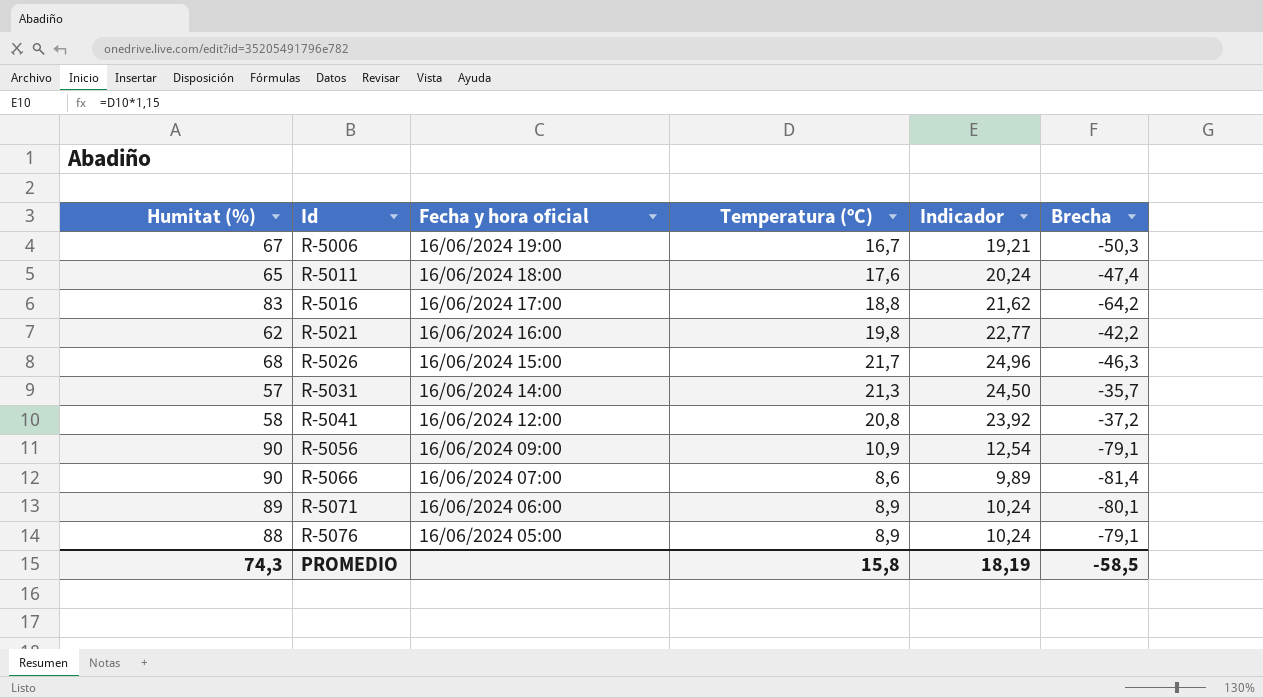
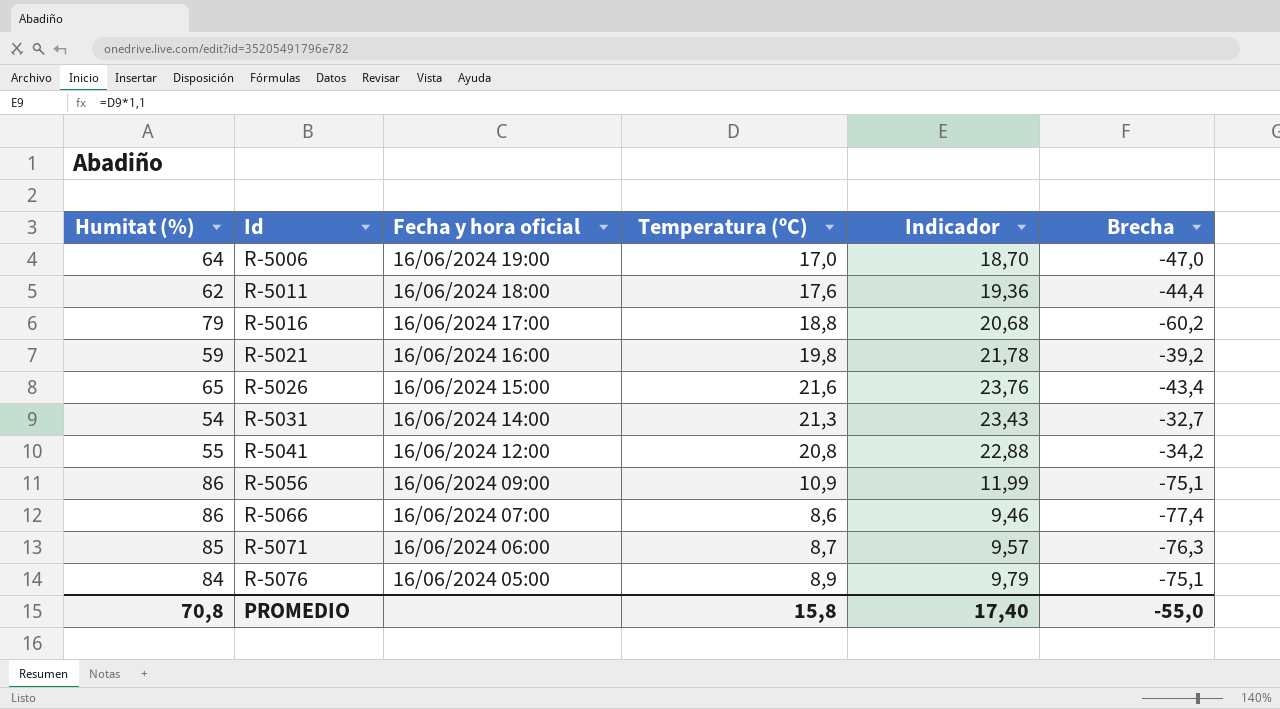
column Indicador | formula: [Temperatura (ºC)] * 1,15 -> [Temperatura (ºC)] * 1,1
R-5006 | Humitat (%): 67 -> 64
R-5006 | Temperatura (ºC): 16,7 -> 17,0
R-5006 | Brecha: -50,3 -> -47,0
R-5011 | Humitat (%): 65 -> 62
R-5011 | Brecha: -47,4 -> -44,4
R-5016 | Humitat (%): 83 -> 79
R-5016 | Brecha: -64,2 -> -60,2
R-5021 | Humitat (%): 62 -> 59
R-5021 | Brecha: -42,2 -> -39,2
R-5026 | Humitat (%): 68 -> 65
R-5026 | Temperatura (ºC): 21,7 -> 21,6
R-5026 | Brecha: -46,3 -> -43,4
R-5031 | Humitat (%): 57 -> 54
R-5031 | Brecha: -35,7 -> -32,7
R-5041 | Humitat (%): 58 -> 55
R-5041 | Brecha: -37,2 -> -34,2
R-5056 | Humitat (%): 90 -> 86
R-5056 | Brecha: -79,1 -> -75,1
R-5066 | Humitat (%): 90 -> 86
R-5066 | Brecha: -81,4 -> -77,4
R-5071 | Humitat (%): 89 -> 85
R-5071 | Temperatura (ºC): 8,9 -> 8,7
R-5071 | Brecha: -80,1 -> -76,3
R-5076 | Humitat (%): 88 -> 84
R-5076 | Brecha: -79,1 -> -75,1
PROMEDIO | Humitat (%): 74,3 -> 70,8
PROMEDIO | Indicador: 18,19 -> 17,40
PROMEDIO | Brecha: -58,5 -> -55,0

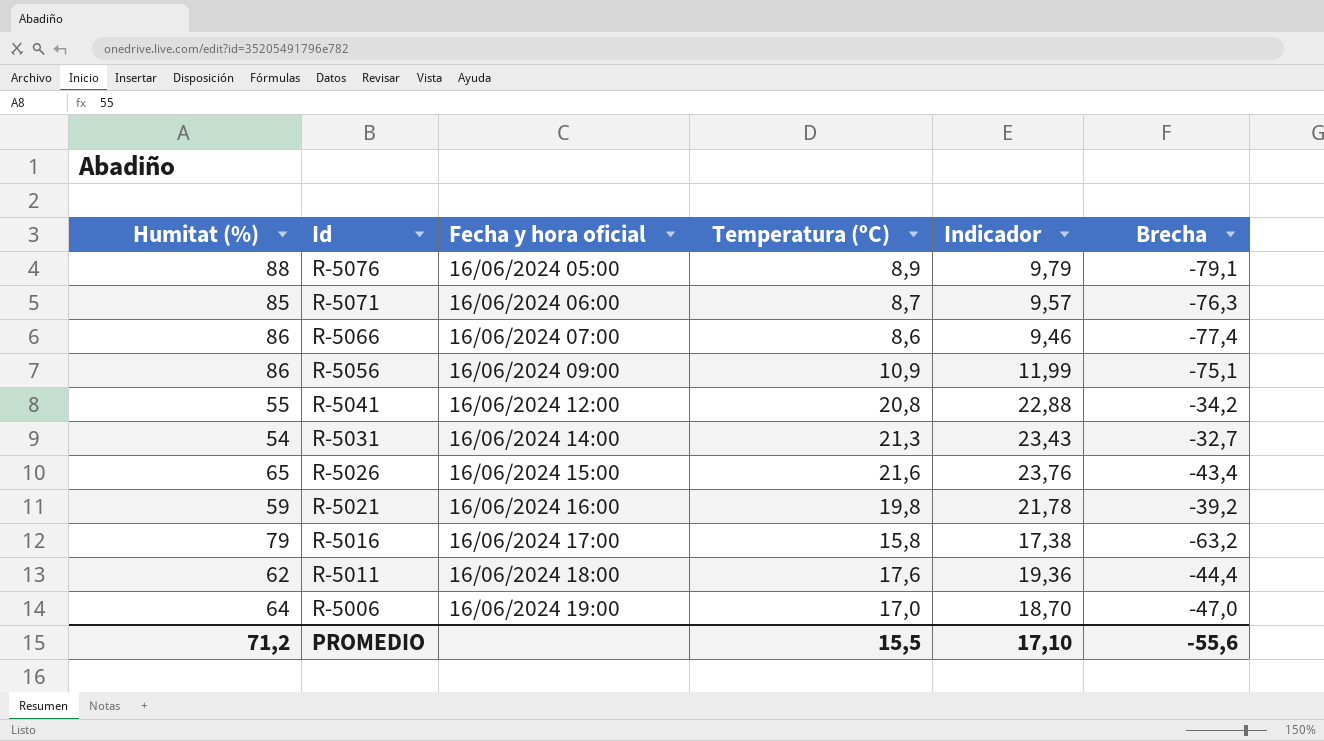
row order: Id ascending -> Id descending
R-5076 | Humitat (%): 84 -> 88
R-5076 | Brecha: -75,1 -> -79,1
R-5016 | Temperatura (ºC): 18,8 -> 15,8
R-5016 | Indicador: 20,68 -> 17,38
R-5016 | Brecha: -60,2 -> -63,2
PROMEDIO | Humitat (%): 70,8 -> 71,2
PROMEDIO | Temperatura (ºC): 15,8 -> 15,5
PROMEDIO | Indicador: 17,40 -> 17,10
PROMEDIO | Brecha: -55,0 -> -55,6

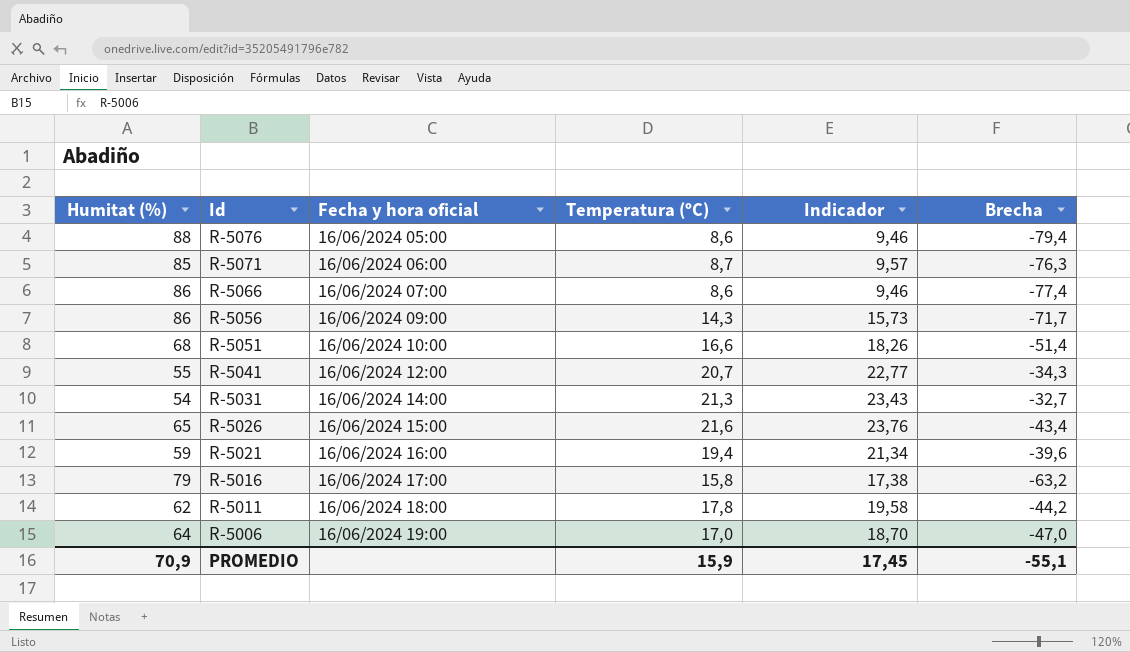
R-5076 | Temperatura (ºC): 8,9 -> 8,6
R-5076 | Indicador: 9,79 -> 9,46
R-5076 | Brecha: -79,1 -> -79,4
R-5056 | Temperatura (ºC): 10,9 -> 14,3
R-5056 | Indicador: 11,99 -> 15,73
R-5056 | Brecha: -75,1 -> -71,7
row R-5051: none -> 68 | 16/06/2024 10:00 | 16,6 | 18,26 | -51,4
R-5041 | Temperatura (ºC): 20,8 -> 20,7
R-5041 | Indicador: 22,88 -> 22,77
R-5041 | Brecha: -34,2 -> -34,3
R-5021 | Temperatura (ºC): 19,8 -> 19,4
R-5021 | Indicador: 21,78 -> 21,34
R-5021 | Brecha: -39,2 -> -39,6
R-5011 | Temperatura (ºC): 17,6 -> 17,8
R-5011 | Indicador: 19,36 -> 19,58
R-5011 | Brecha: -44,4 -> -44,2
PROMEDIO | Humitat (%): 71,2 -> 70,9
PROMEDIO | Temperatura (ºC): 15,5 -> 15,9
PROMEDIO | Indicador: 17,10 -> 17,45
PROMEDIO | Brecha: -55,6 -> -55,1

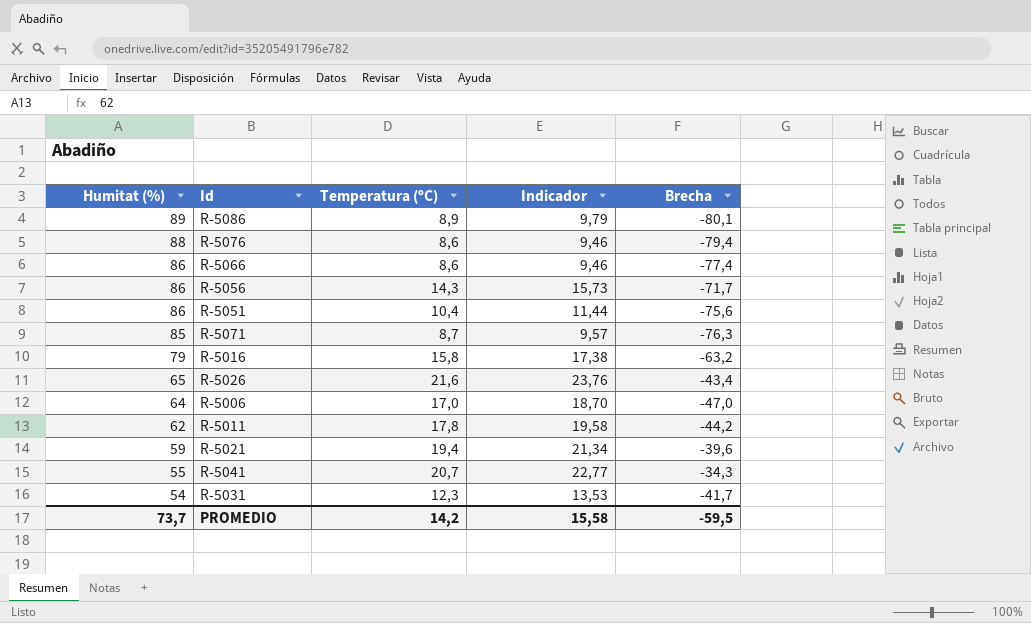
row order: Id descending -> Humitat (%) descending
column Fecha y hora oficial | position: 3 -> none
row R-5086: none -> 89 | 8,9 | 9,79 | -80,1
R-5051 | Humitat (%): 68 -> 86
R-5051 | Temperatura (ºC): 16,6 -> 10,4
R-5051 | Indicador: 18,26 -> 11,44
R-5051 | Brecha: -51,4 -> -75,6
R-5031 | Temperatura (ºC): 21,3 -> 12,3
R-5031 | Indicador: 23,43 -> 13,53
R-5031 | Brecha: -32,7 -> -41,7
PROMEDIO | Humitat (%): 70,9 -> 73,7
PROMEDIO | Temperatura (ºC): 15,9 -> 14,2
PROMEDIO | Indicador: 17,45 -> 15,58
PROMEDIO | Brecha: -55,1 -> -59,5

